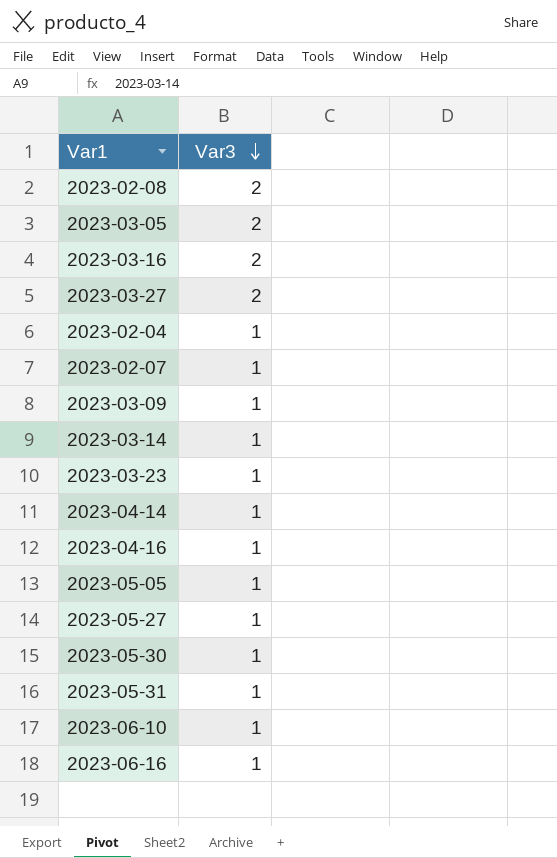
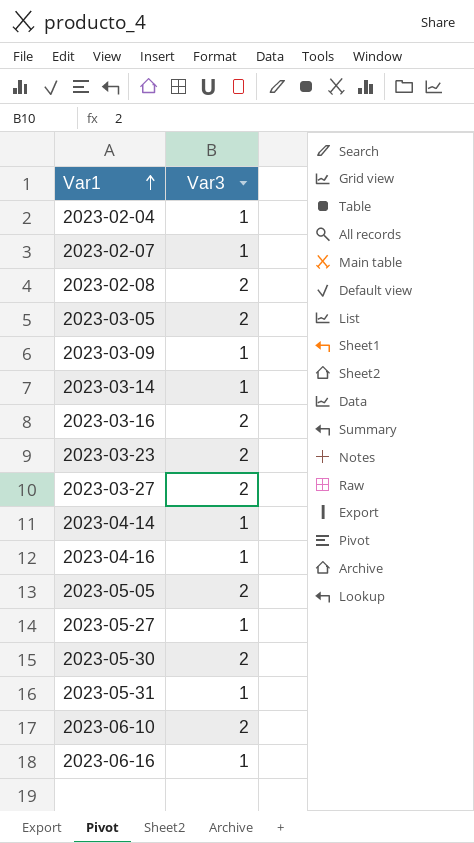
row order: Var3 descending -> Var1 ascending
2023-03-23 | Var3: 1 -> 2
2023-05-05 | Var3: 1 -> 2
2023-05-30 | Var3: 1 -> 2
2023-06-10 | Var3: 1 -> 2

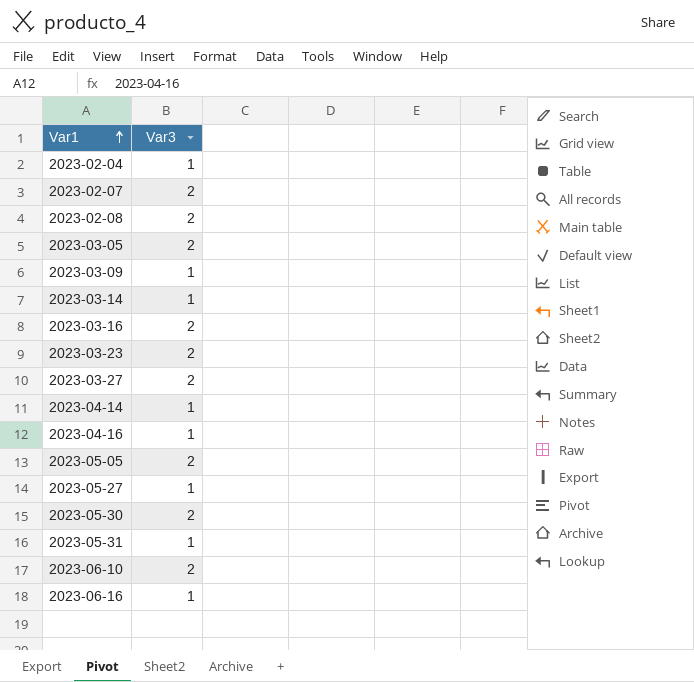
2023-02-07 | Var3: 1 -> 2

